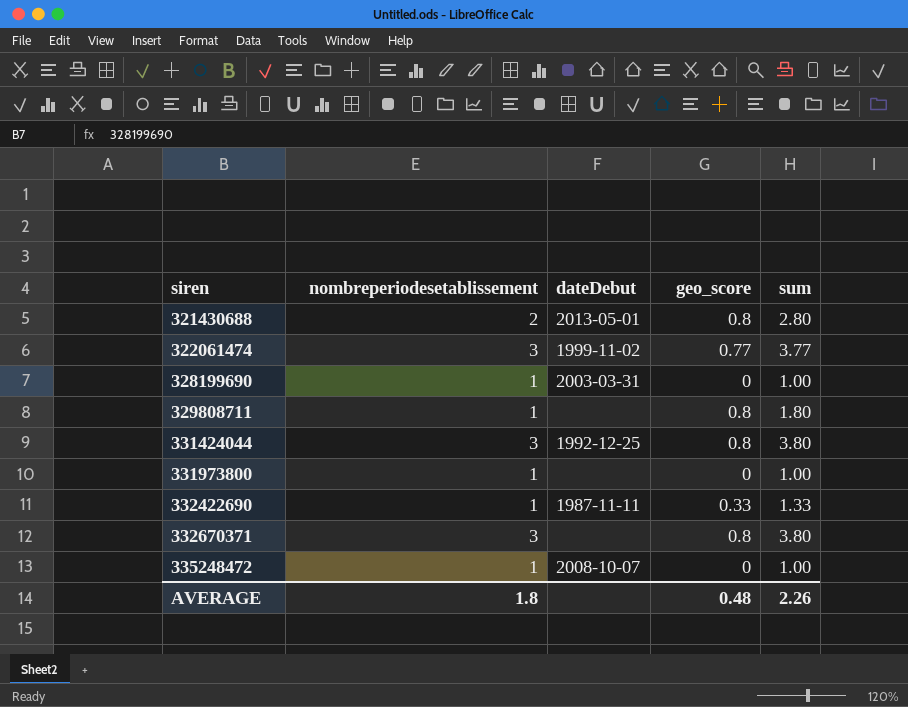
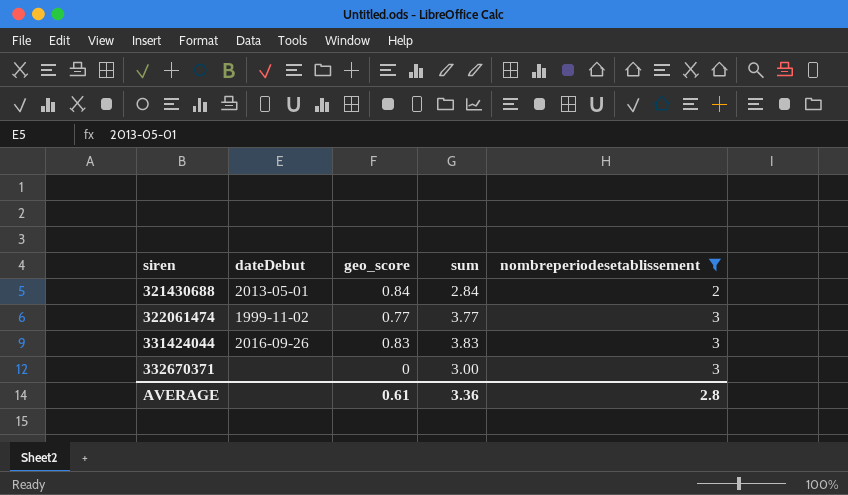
filter: none -> nombreperiodesetablissement != 1
column nombreperiodesetablissement | position: 2 -> 5
321430688 | geo_score: 0.8 -> 0.84
321430688 | sum: 2.80 -> 2.84
331424044 | dateDebut: 1992-12-25 -> 2016-09-26
331424044 | geo_score: 0.8 -> 0.83
331424044 | sum: 3.80 -> 3.83
332670371 | geo_score: 0.8 -> 0
332670371 | sum: 3.80 -> 3.00
AVERAGE | geo_score: 0.48 -> 0.61
AVERAGE | sum: 2.26 -> 3.36
AVERAGE | nombreperiodesetablissement: 1.8 -> 2.8

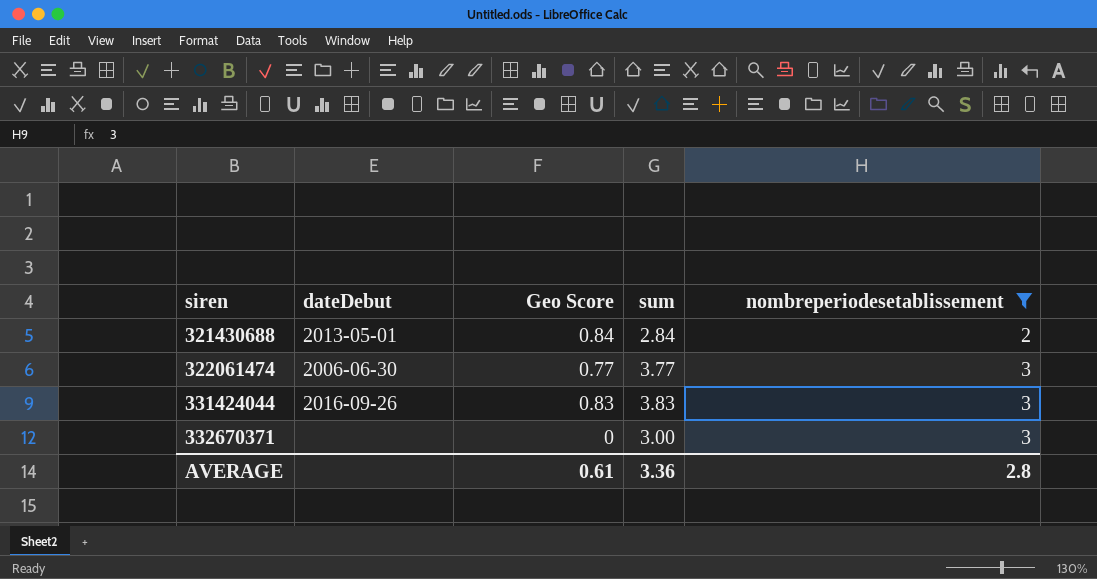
column name: geo_score -> Geo Score
322061474 | dateDebut: 1999-11-02 -> 2006-06-30

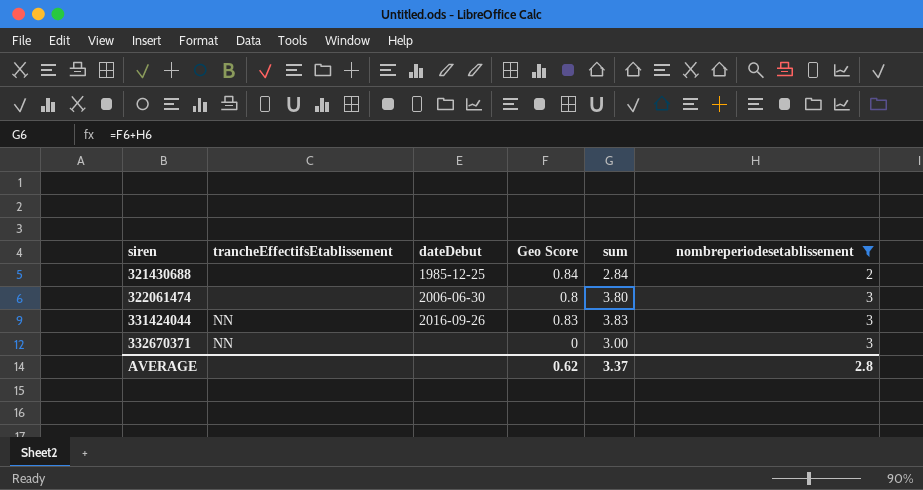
column trancheEffectifsEtablissement | position: none -> 2
321430688 | dateDebut: 2013-05-01 -> 1985-12-25
322061474 | Geo Score: 0.77 -> 0.8
322061474 | sum: 3.77 -> 3.80
AVERAGE | Geo Score: 0.61 -> 0.62
AVERAGE | sum: 3.36 -> 3.37

